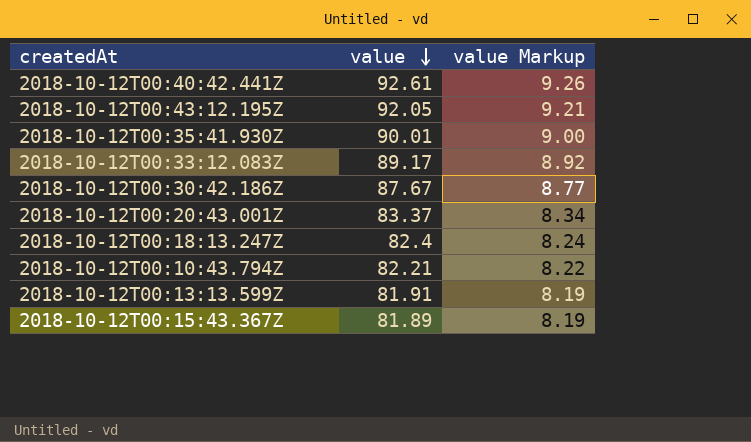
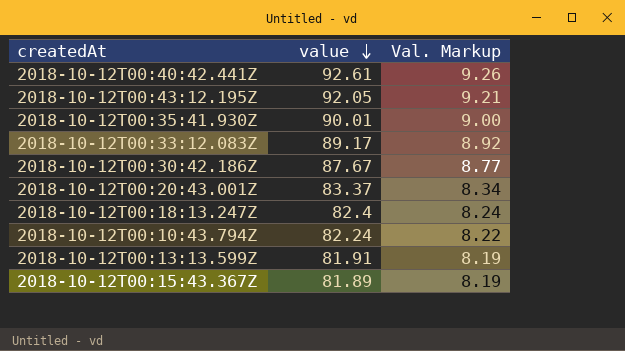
column name: value Markup -> Val. Markup
2018-10-12T00:10:43.794Z | value: 82.21 -> 82.24

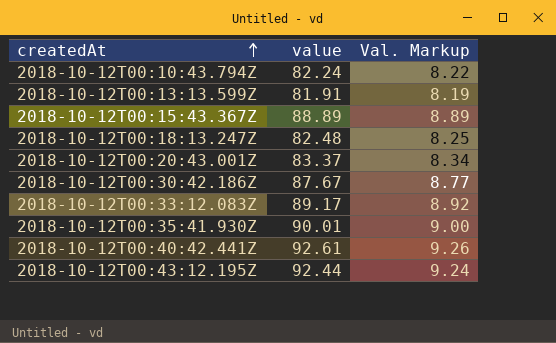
row order: value descending -> createdAt ascending
2018-10-12T00:15:43.367Z | value: 81.89 -> 88.89
2018-10-12T00:15:43.367Z | Val. Markup: 8.19 -> 8.89
2018-10-12T00:18:13.247Z | value: 82.4 -> 82.48
2018-10-12T00:18:13.247Z | Val. Markup: 8.24 -> 8.25
2018-10-12T00:43:12.195Z | value: 92.05 -> 92.44
2018-10-12T00:43:12.195Z | Val. Markup: 9.21 -> 9.24

